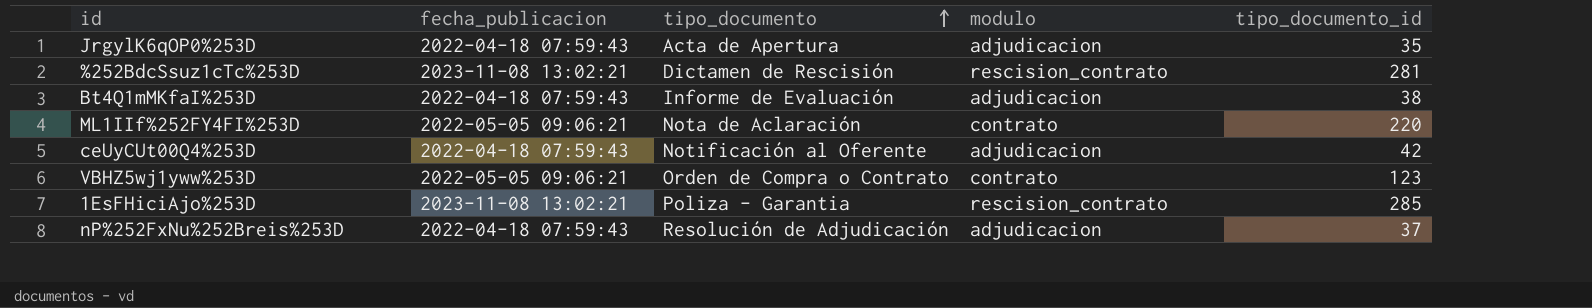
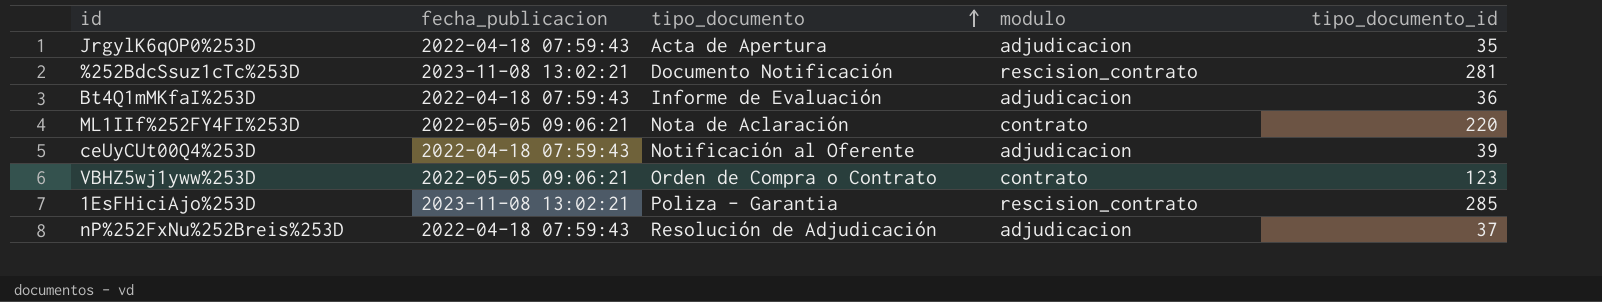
%252BdcSsuz1cTc%253D | tipo_documento: Dictamen de Rescisión -> Documento Notificación
Bt4Q1mMKfaI%253D | tipo_documento_id: 38 -> 36
ceUyCUt00Q4%253D | tipo_documento_id: 42 -> 39

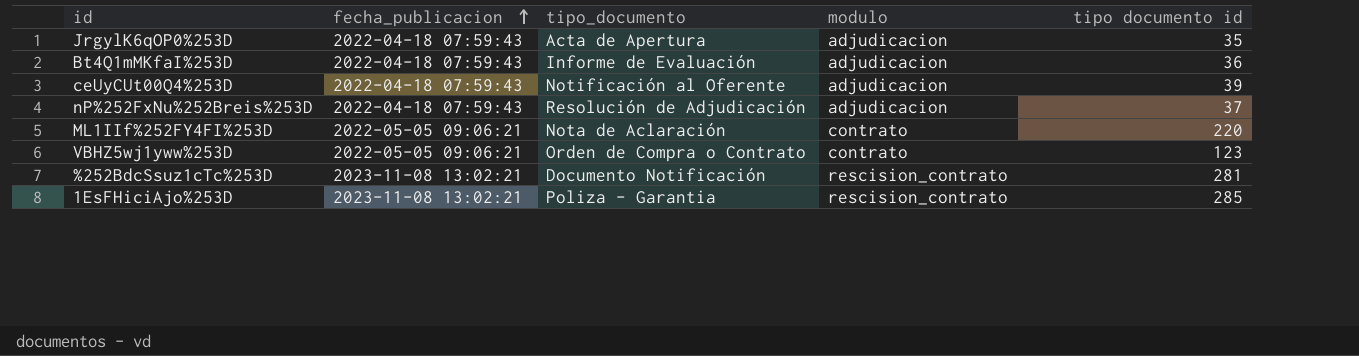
row order: tipo_documento ascending -> fecha_publicacion ascending
column name: tipo_documento_id -> tipo documento id

